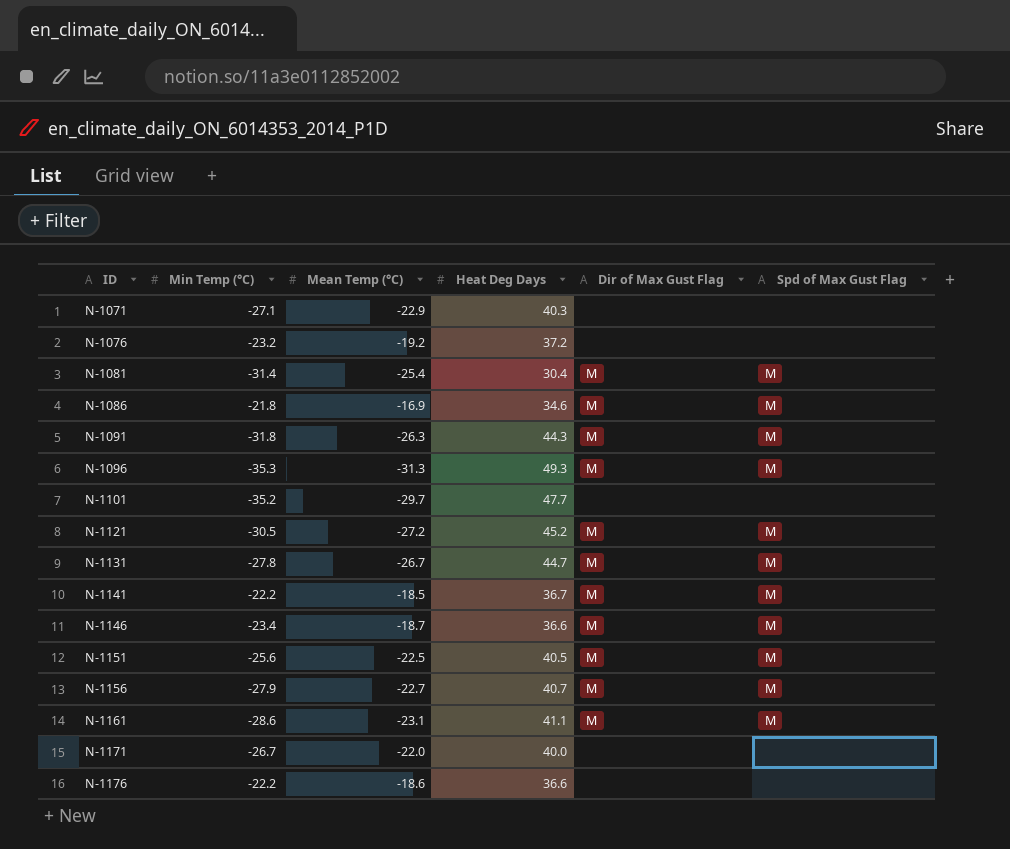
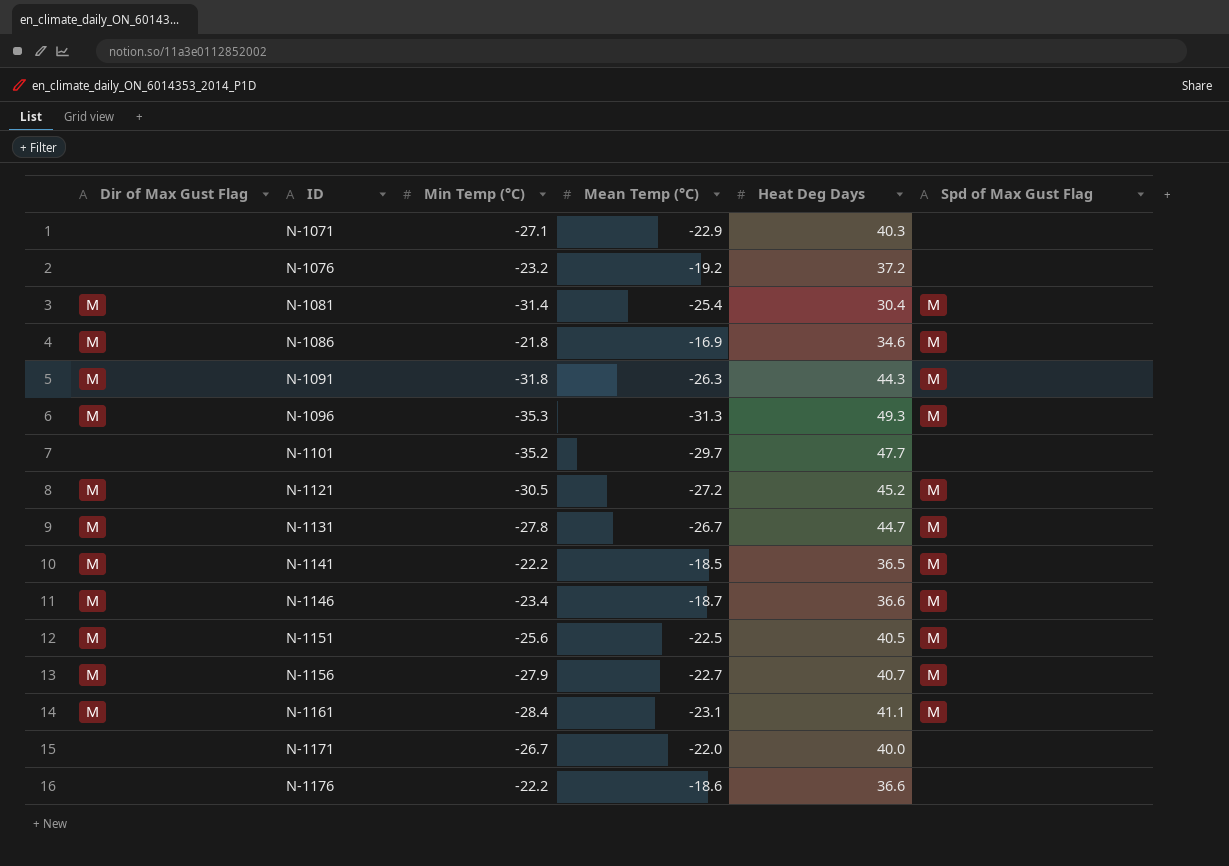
column Dir of Max Gust Flag | position: 5 -> 1
N-1141 | Heat Deg Days: 36.7 -> 36.5
N-1161 | Min Temp (°C): -28.6 -> -28.4

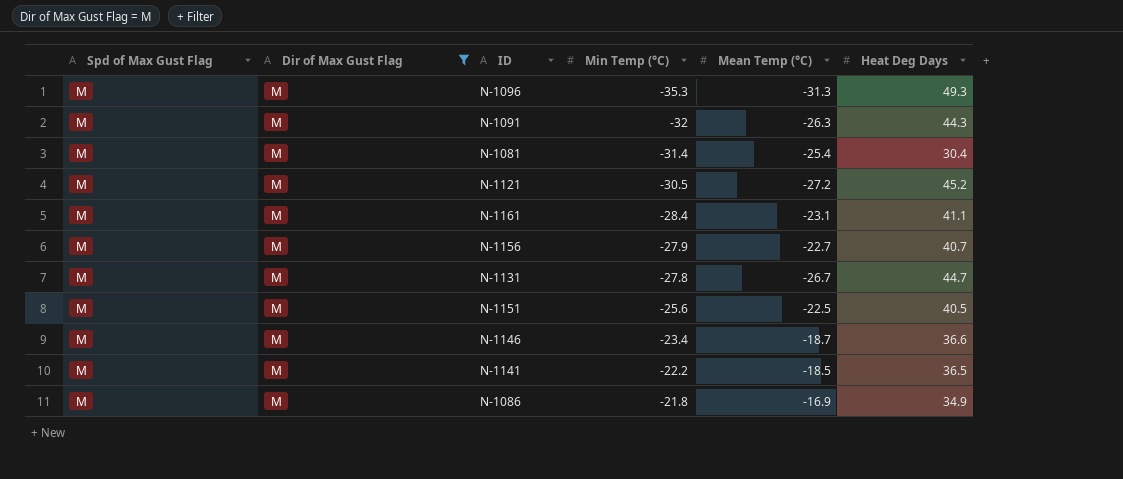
filter: none -> Dir of Max Gust Flag = M
row order: ID ascending -> Min Temp (°C) ascending
column Spd of Max Gust Flag | position: 6 -> 1
N-1091 | Min Temp (°C): -31.8 -> -32
N-1086 | Heat Deg Days: 34.6 -> 34.9

